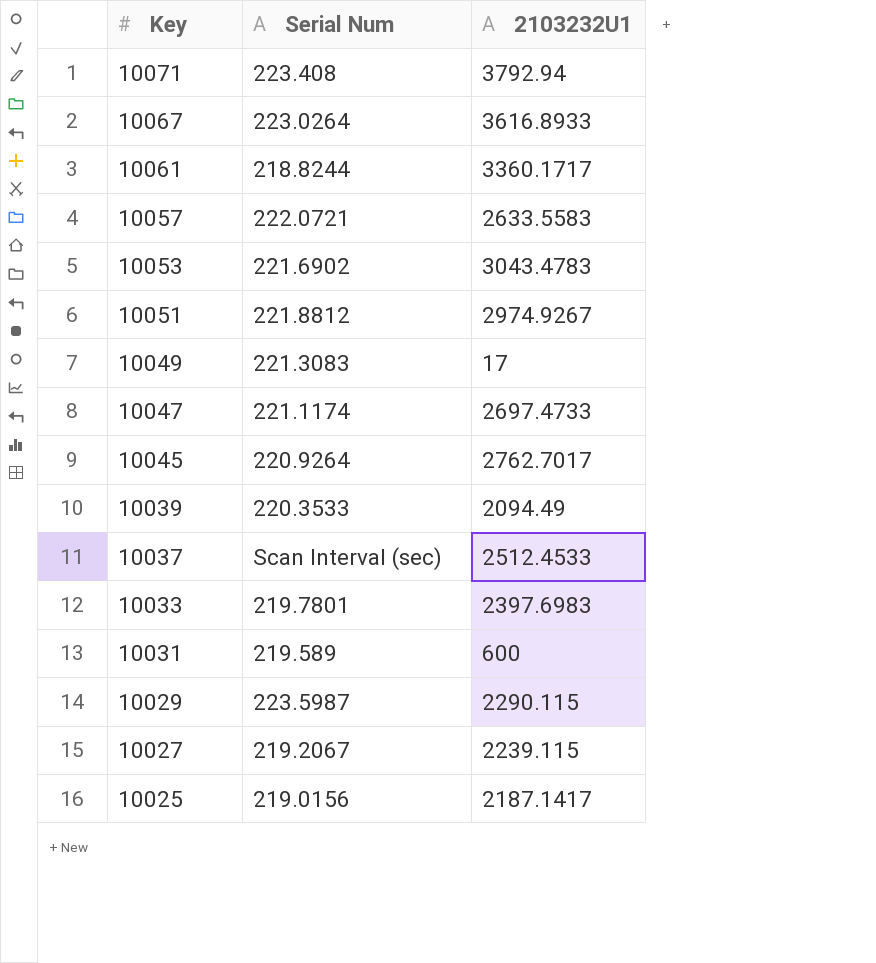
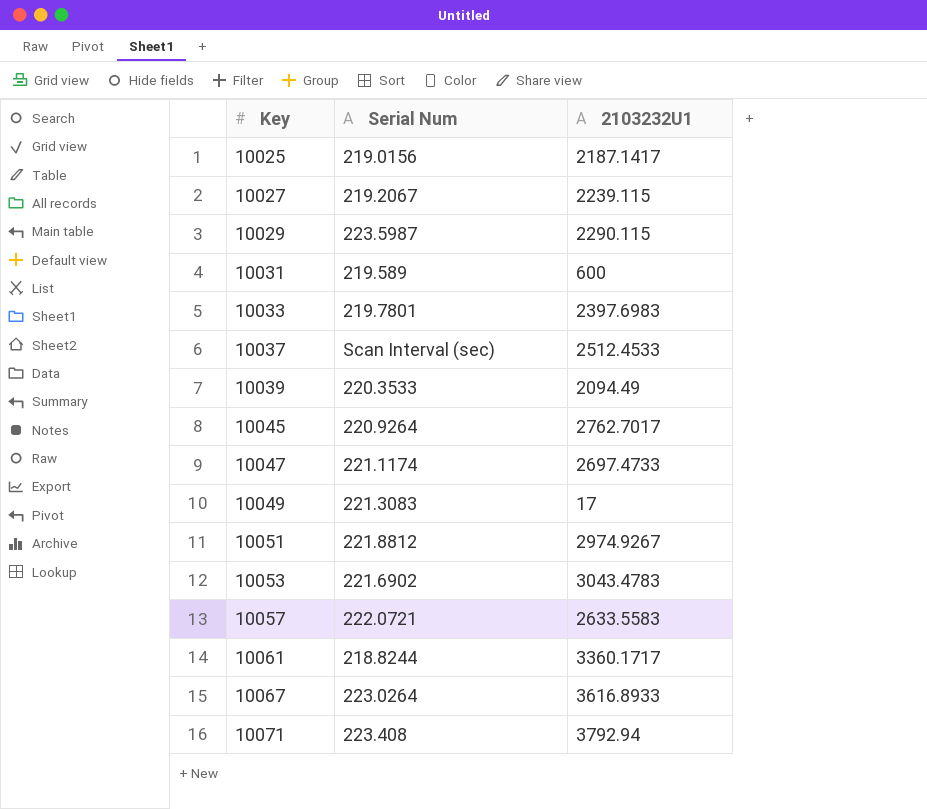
row order: Key descending -> Key ascending

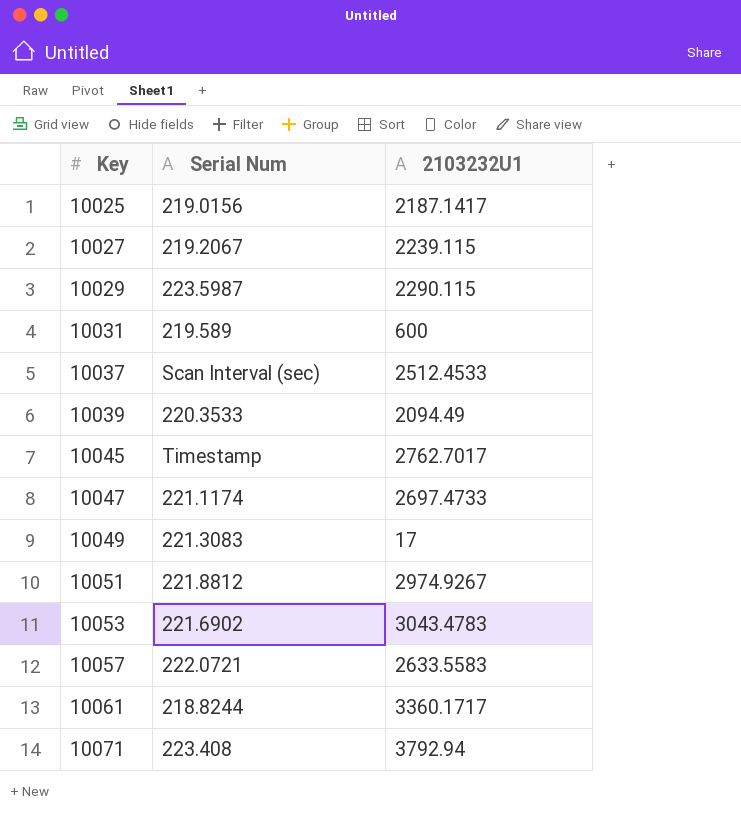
row 10033: 219.7801 | 2397.6983 -> none
row 10067: 223.0264 | 3616.8933 -> none
10045 | Serial Num: 220.9264 -> Timestamp

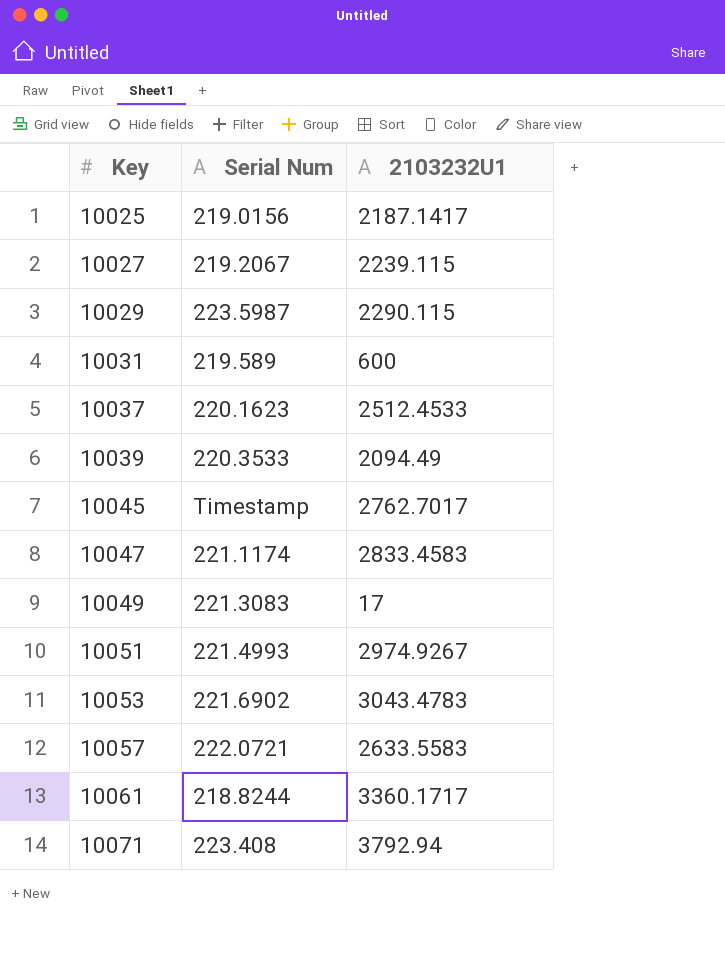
10037 | Serial Num: Scan Interval (sec) -> 220.1623
10047 | 2103232U1: 2697.4733 -> 2833.4583
10051 | Serial Num: 221.8812 -> 221.4993

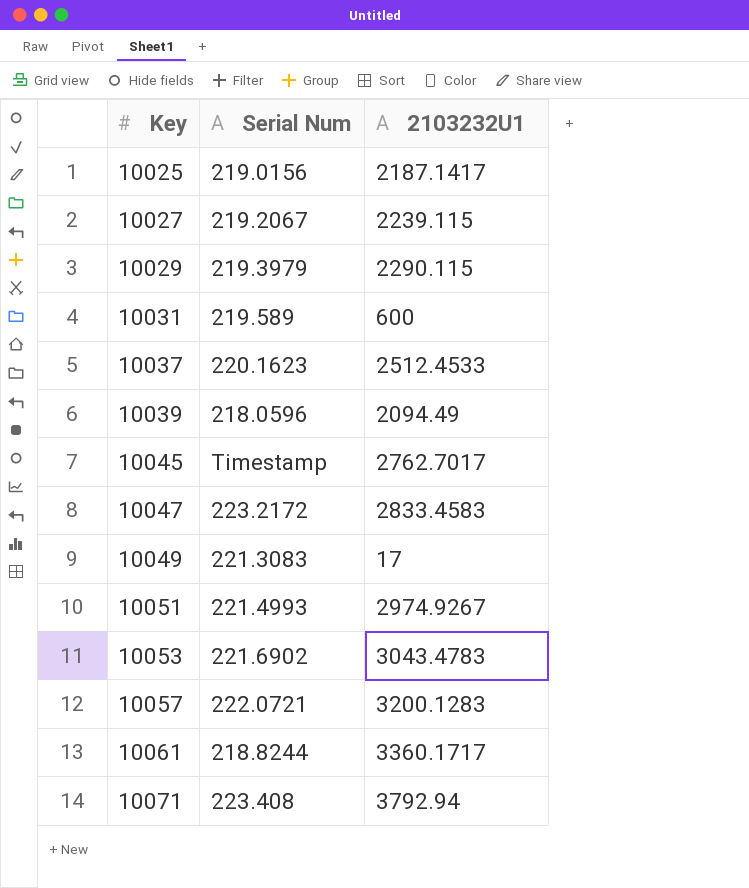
10029 | Serial Num: 223.5987 -> 219.3979
10039 | Serial Num: 220.3533 -> 218.0596
10047 | Serial Num: 221.1174 -> 223.2172
10057 | 2103232U1: 2633.5583 -> 3200.1283

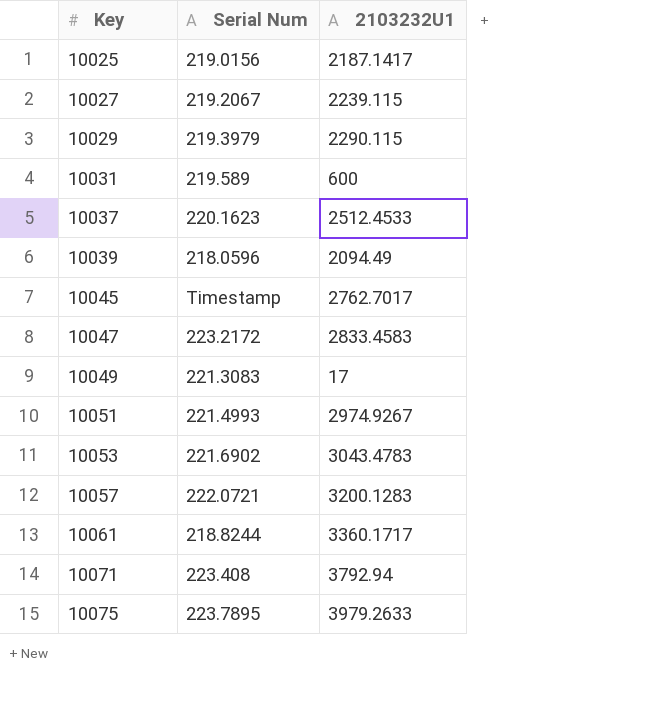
row 10075: none -> 223.7895 | 3979.2633

